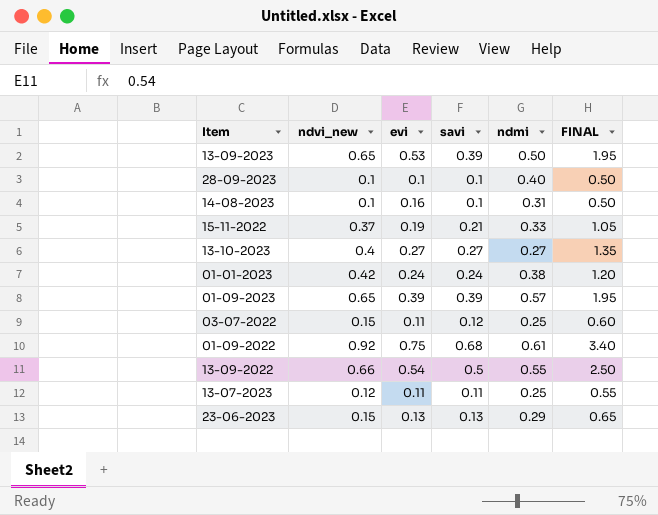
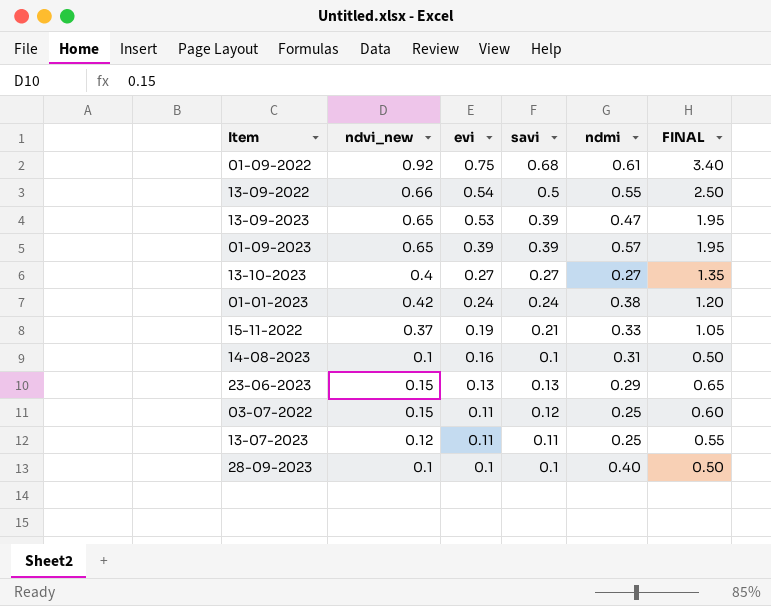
row order: none -> evi descending
13-09-2023 | ndmi: 0.50 -> 0.47

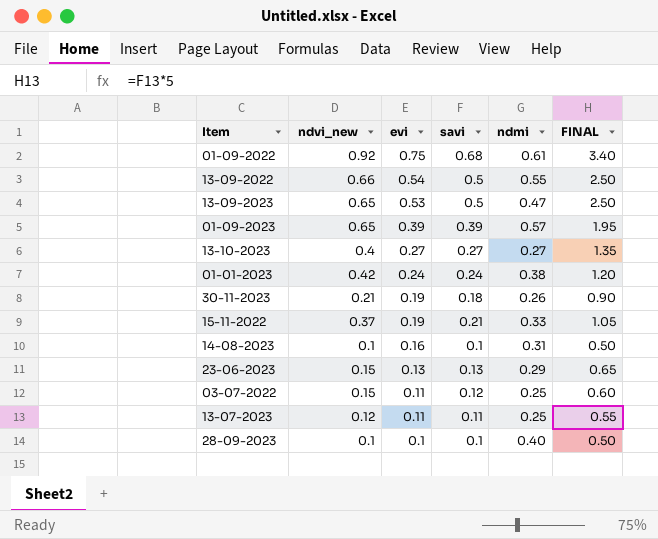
13-09-2023 | savi: 0.39 -> 0.5
13-09-2023 | FINAL: 1.95 -> 2.50
row 30-11-2023: none -> 0.21 | 0.19 | 0.18 | 0.26 | 0.90

